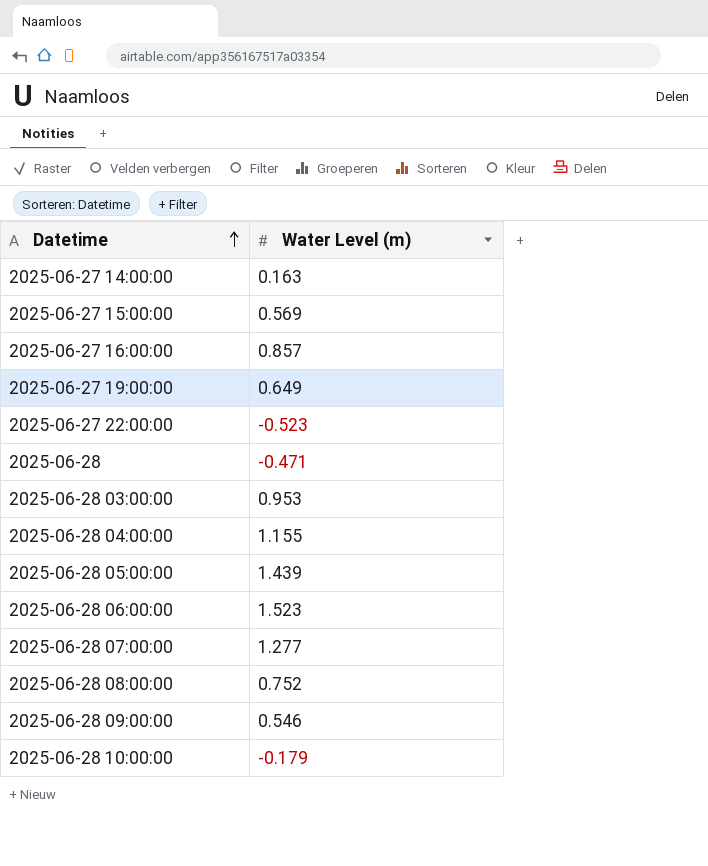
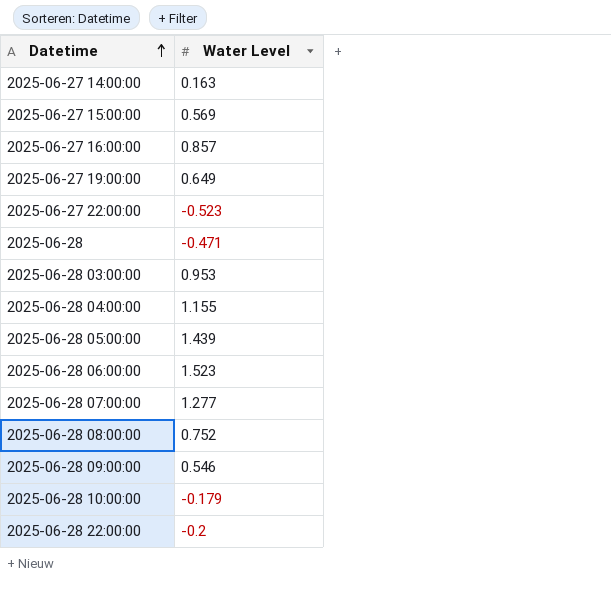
column name: Water Level (m) -> Water Level
row 2025-06-28 22:00:00: none -> -0.2

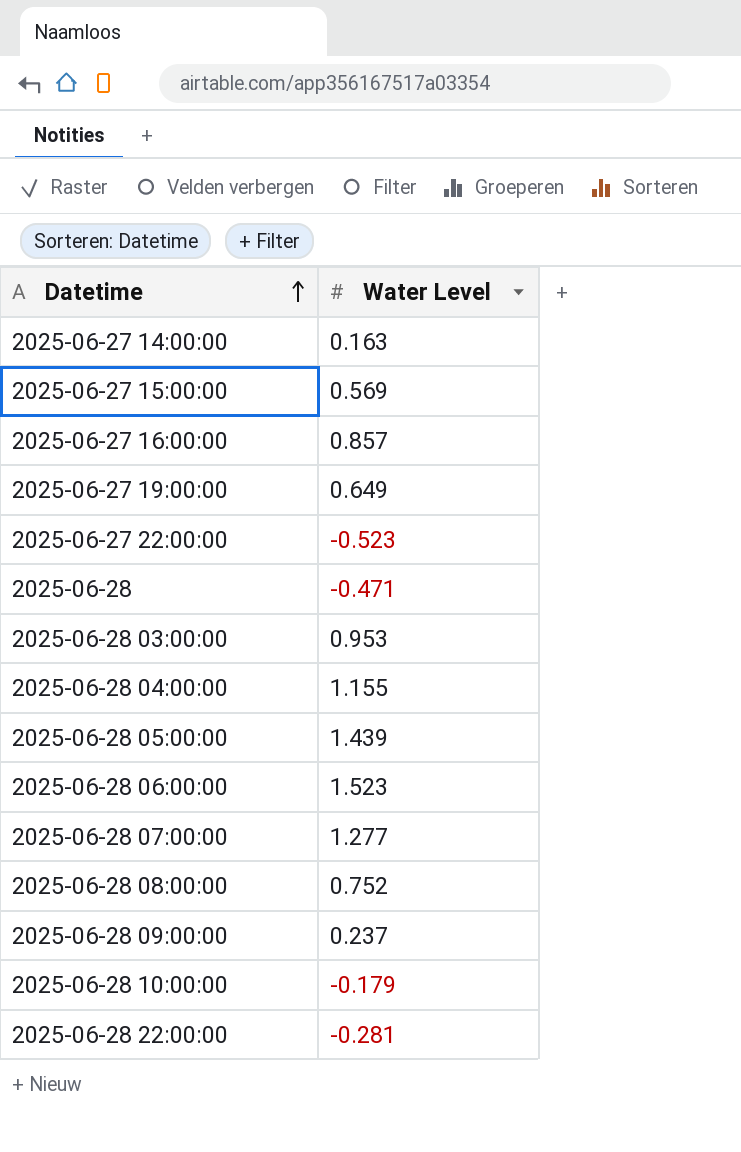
2025-06-28 09:00:00 | Water Level: 0.546 -> 0.237
2025-06-28 22:00:00 | Water Level: -0.2 -> -0.281

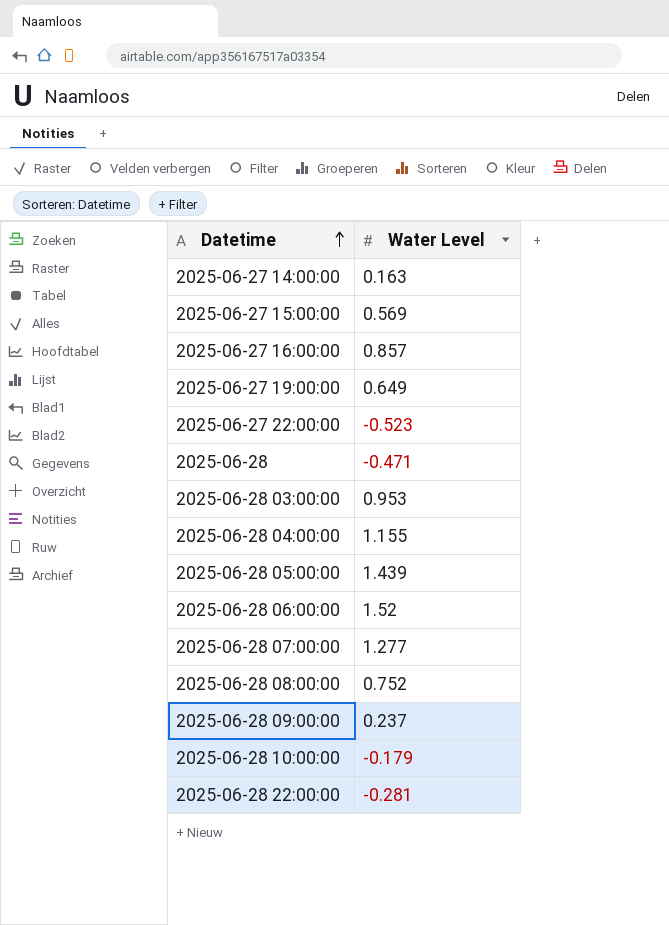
2025-06-28 06:00:00 | Water Level: 1.523 -> 1.52

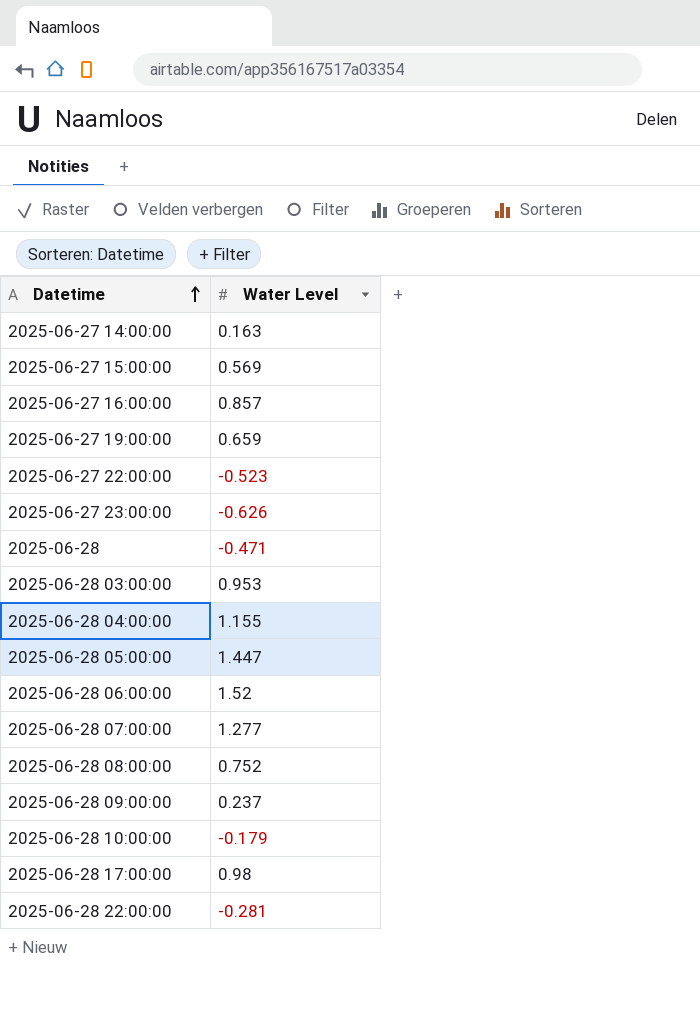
2025-06-27 19:00:00 | Water Level: 0.649 -> 0.659
row 2025-06-27 23:00:00: none -> -0.626
2025-06-28 05:00:00 | Water Level: 1.439 -> 1.447
row 2025-06-28 17:00:00: none -> 0.98

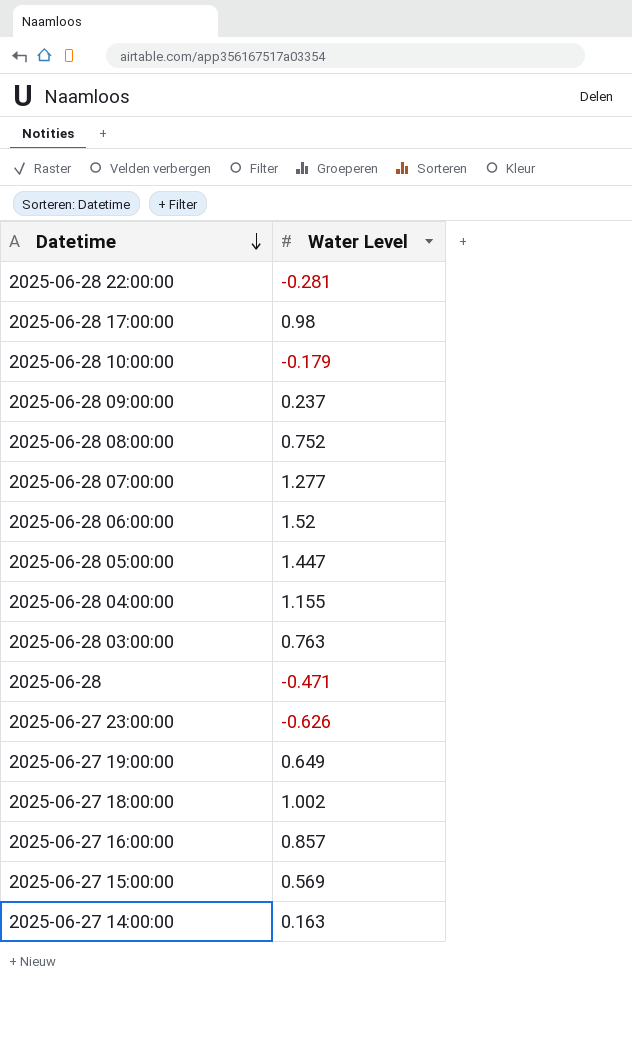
row order: Datetime ascending -> Datetime descending
row 2025-06-27 22:00:00: -0.523 -> none
2025-06-28 03:00:00 | Water Level: 0.953 -> 0.763
2025-06-27 19:00:00 | Water Level: 0.659 -> 0.649
row 2025-06-27 18:00:00: none -> 1.002

